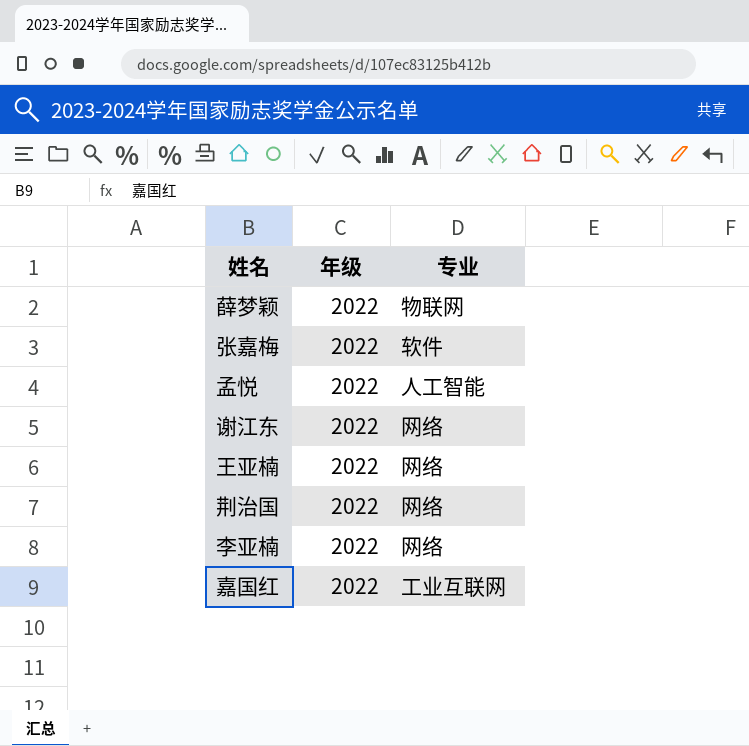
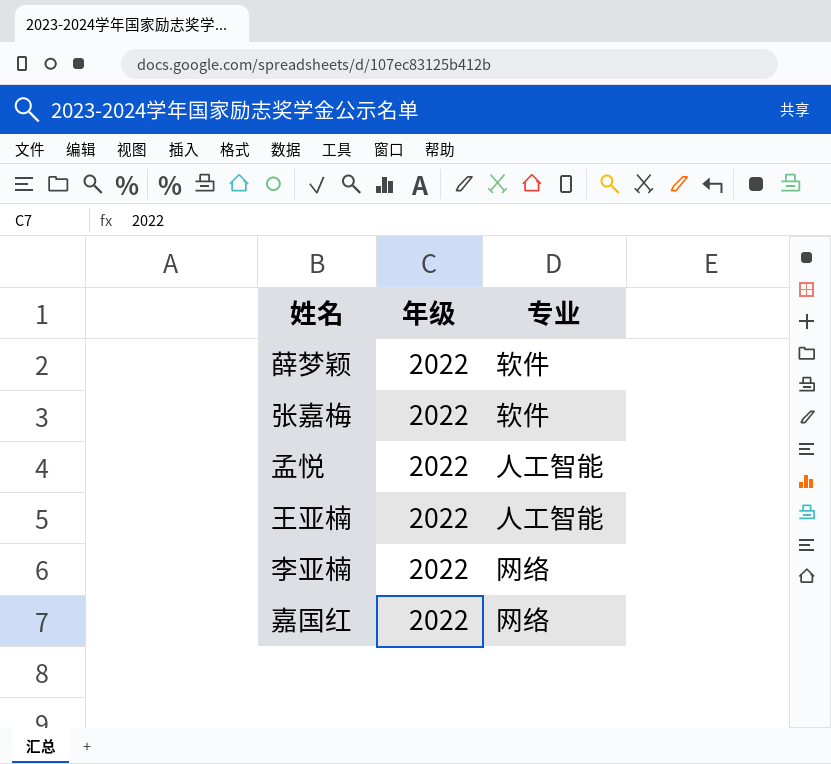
row 谢江东: 2022 | 网络 -> none
row 荆治国: 2022 | 网络 -> none
薛梦颖 | 专业: 物联网 -> 软件
王亚楠 | 专业: 网络 -> 人工智能
嘉国红 | 专业: 工业互联网 -> 网络

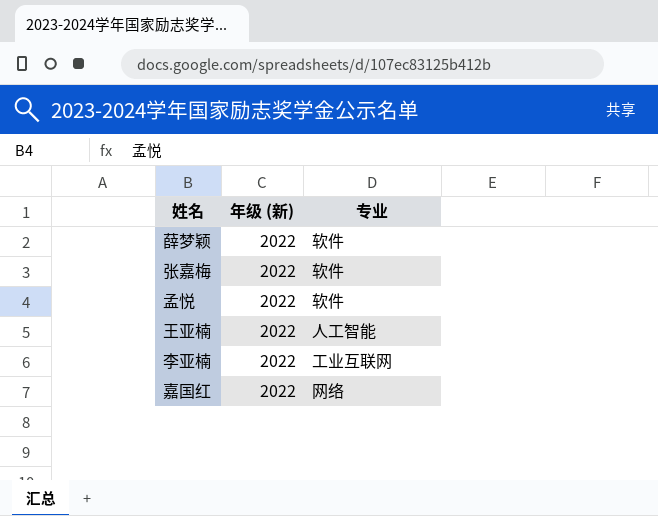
column name: 年级 -> 年级 (新)
孟悦 | 专业: 人工智能 -> 软件
李亚楠 | 专业: 网络 -> 工业互联网

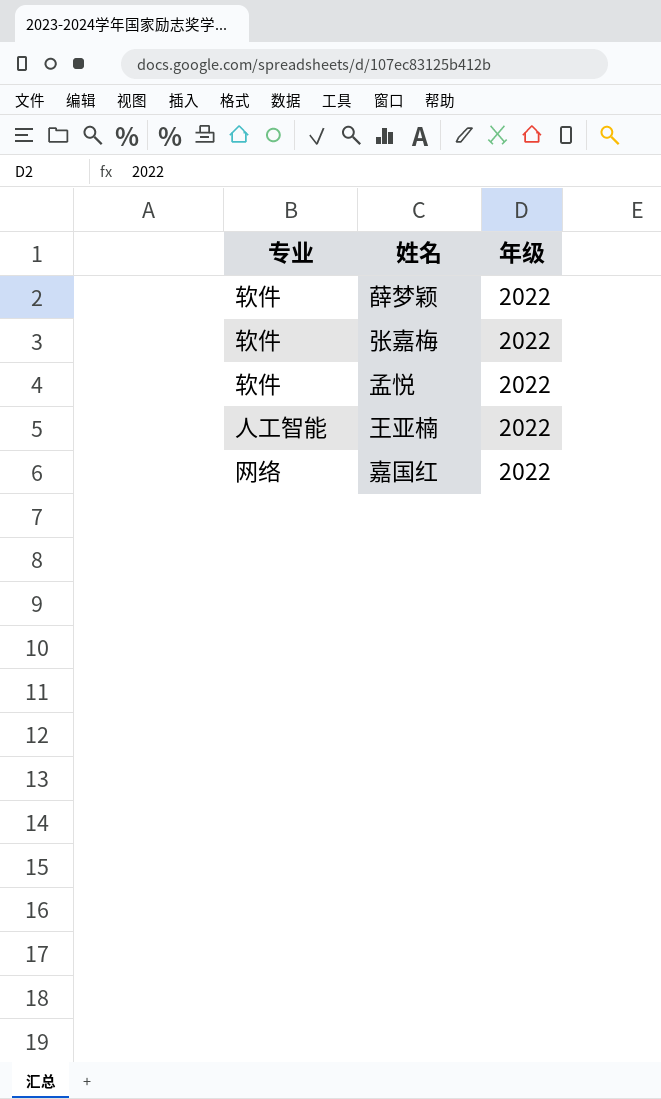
column 专业 | position: 3 -> 1
column name: 年级 (新) -> 年级
row 李亚楠: 2022 | 工业互联网 -> none

